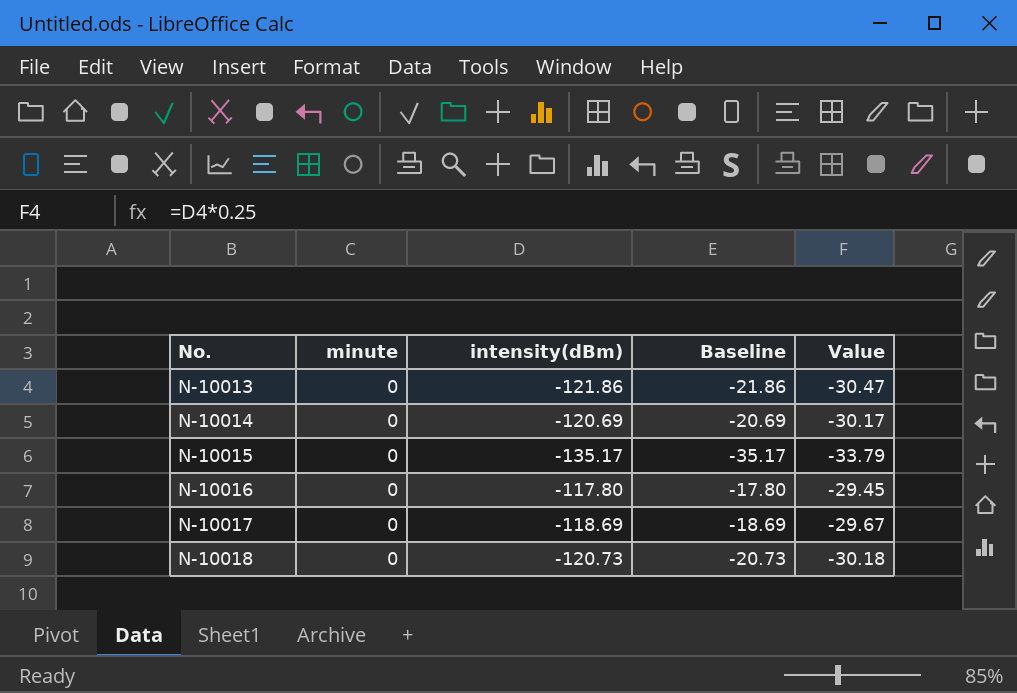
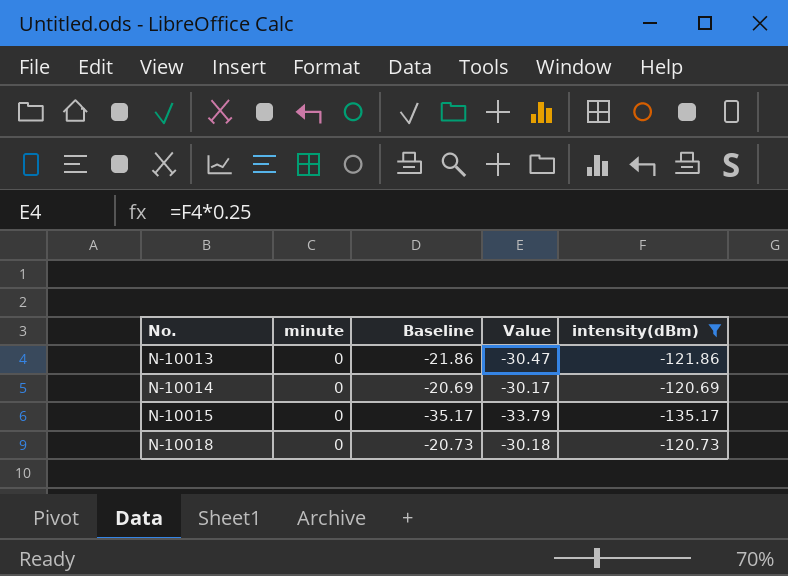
filter: none -> intensity(dBm) <= -120.69
column intensity(dBm) | position: 3 -> 5

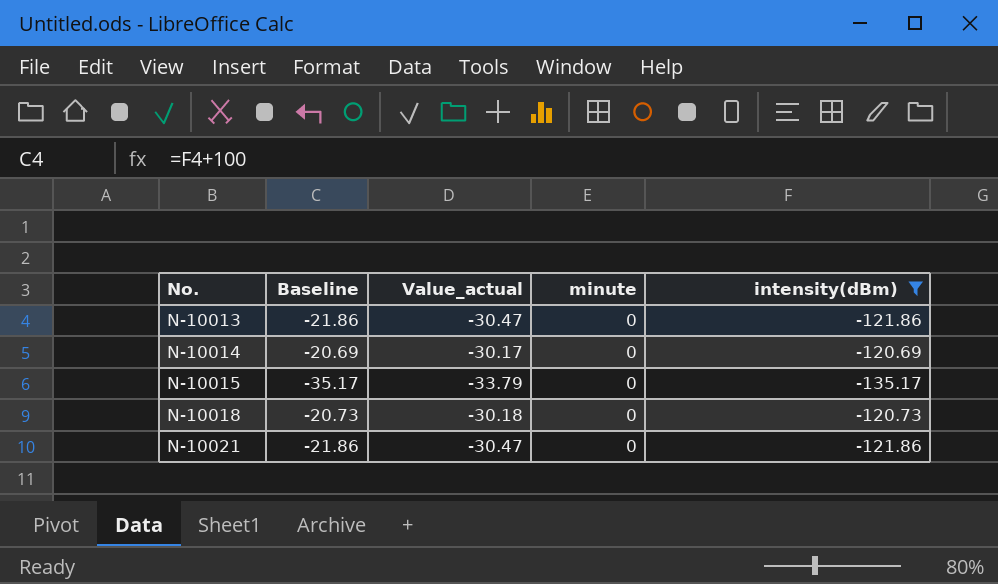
column name: Value -> Value_actual
column minute | position: 2 -> 4
row N-10021: none -> -21.86 | -30.47 | 0 | -121.86

